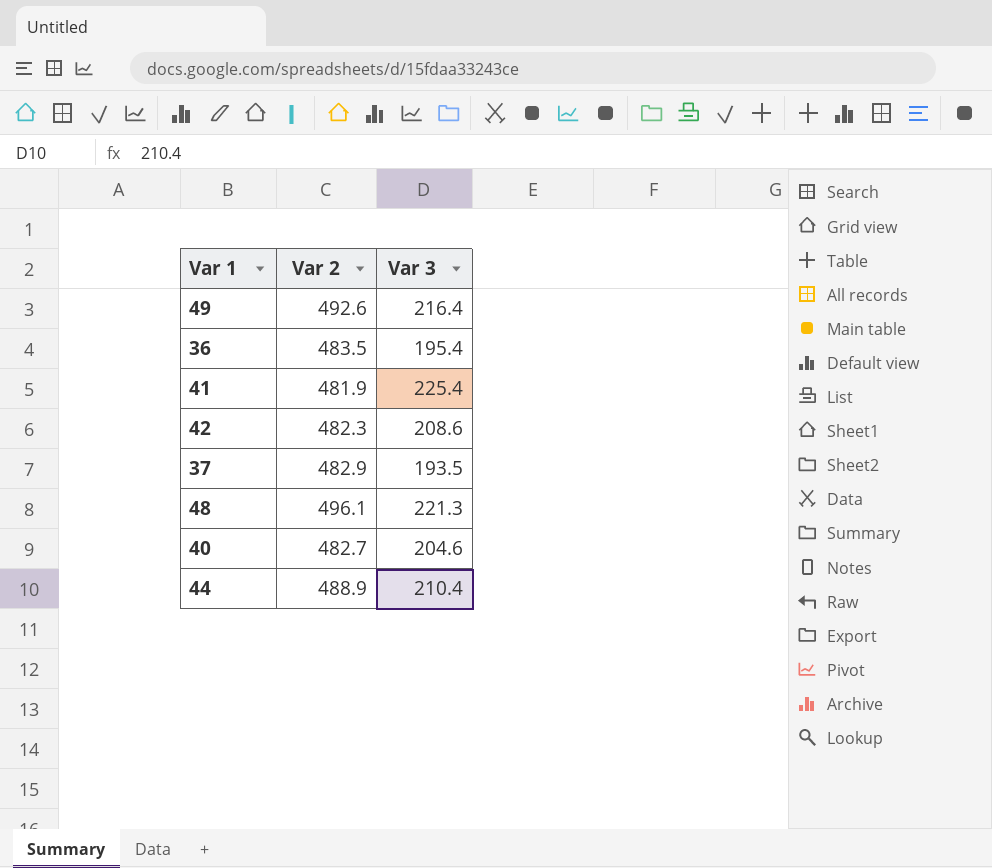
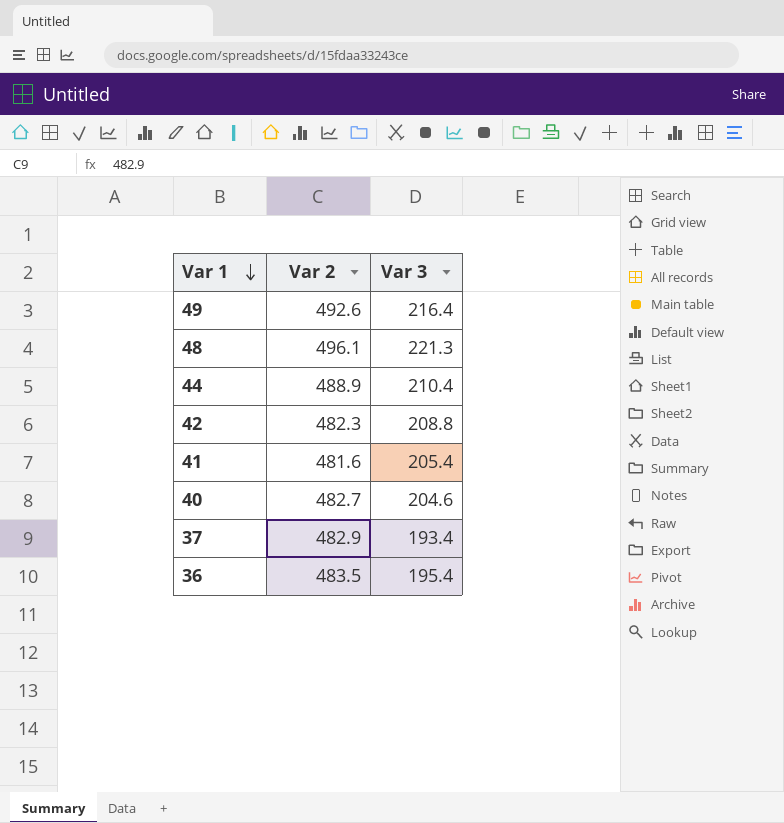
row order: none -> Var 1 descending
42 | Var 3: 208.6 -> 208.8
41 | Var 2: 481.9 -> 481.6
41 | Var 3: 225.4 -> 205.4
37 | Var 3: 193.5 -> 193.4

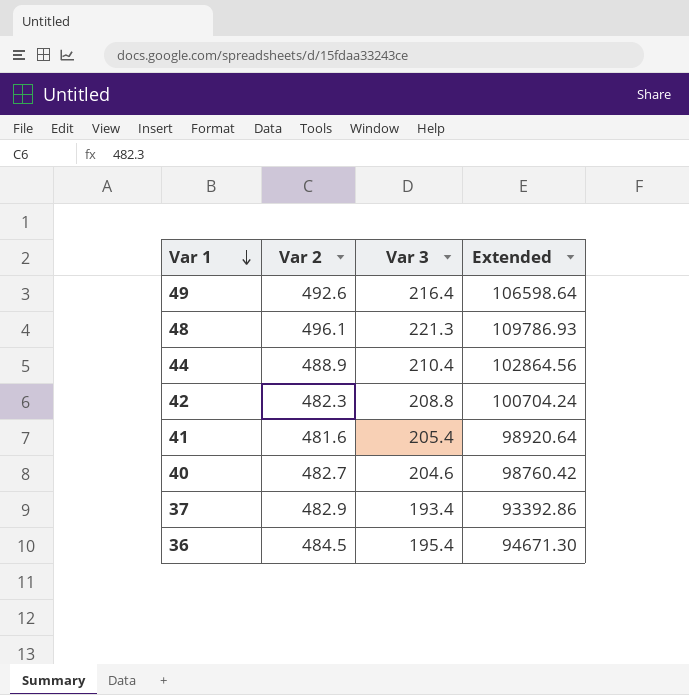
column Extended | formula: none -> [Var 2] * [Var 3]
36 | Var 2: 483.5 -> 484.5

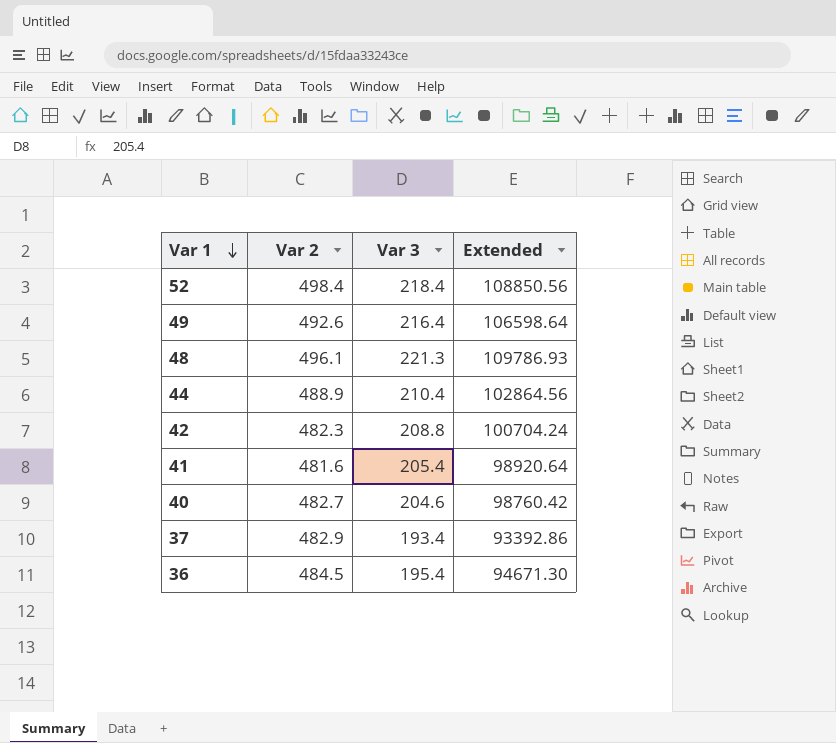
row 52: none -> 498.4 | 218.4 | 108850.56

